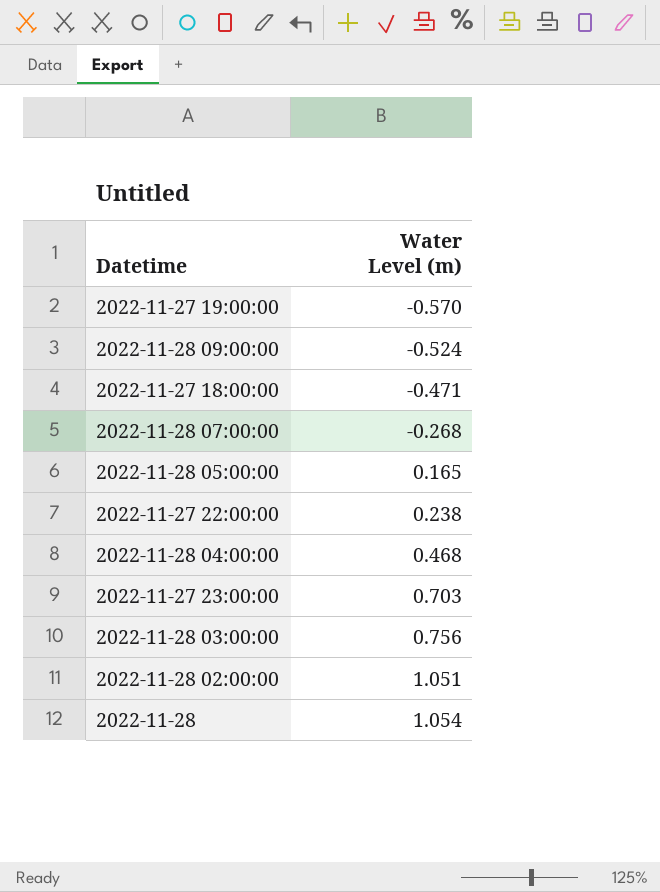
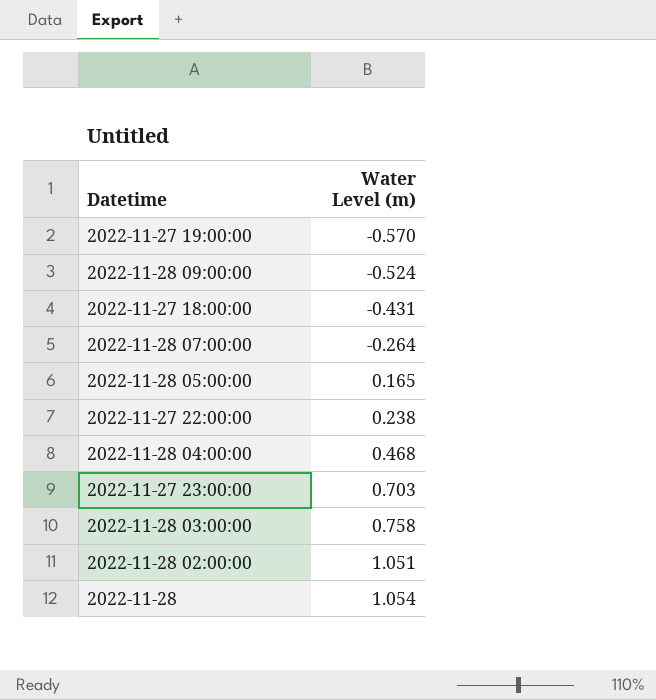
2022-11-27 18:00:00 | Water Level (m): -0.471 -> -0.431
2022-11-28 07:00:00 | Water Level (m): -0.268 -> -0.264
2022-11-28 03:00:00 | Water Level (m): 0.756 -> 0.758

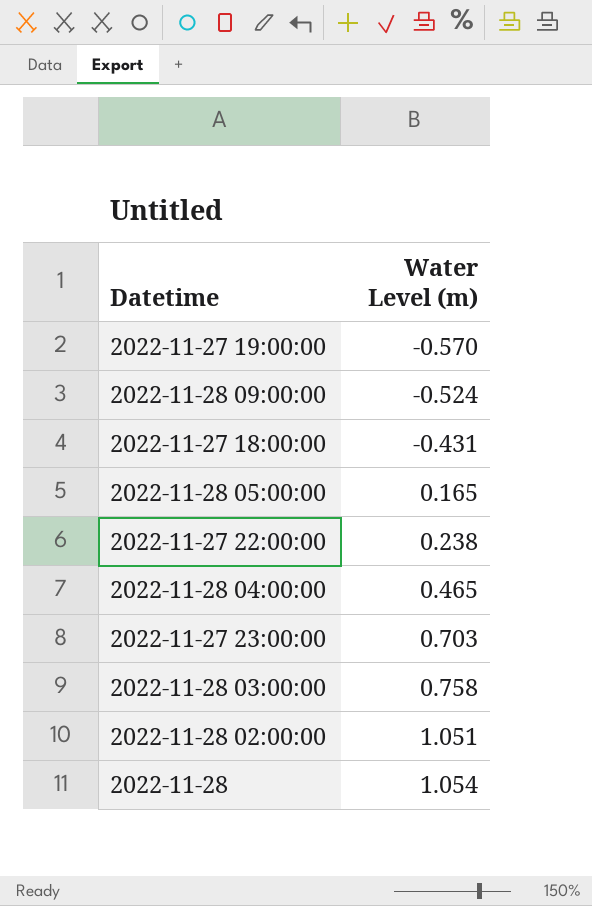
row 2022-11-28 07:00:00: -0.264 -> none
2022-11-28 04:00:00 | Water Level (m): 0.468 -> 0.465

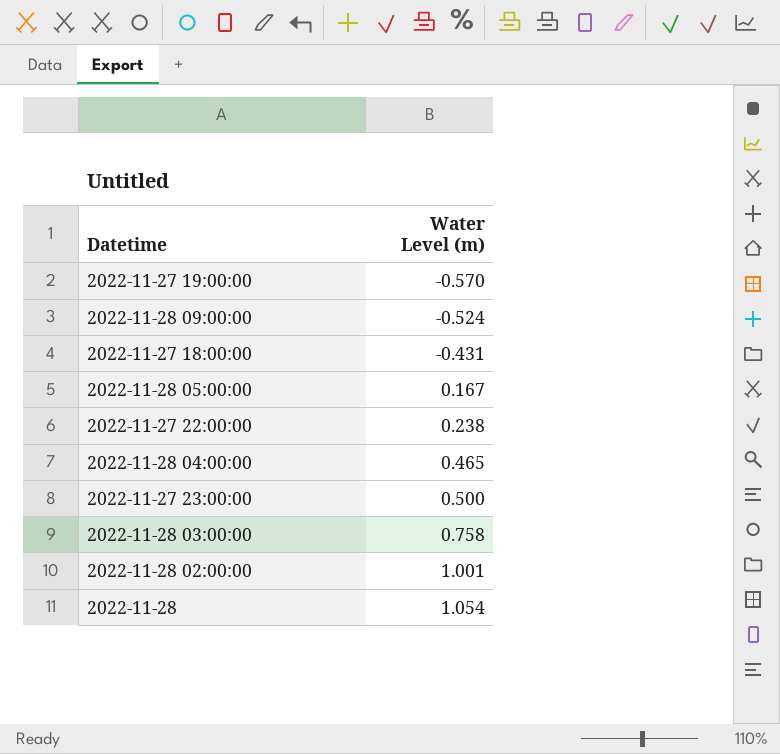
2022-11-28 05:00:00 | Water Level (m): 0.165 -> 0.167
2022-11-27 23:00:00 | Water Level (m): 0.703 -> 0.500
2022-11-28 02:00:00 | Water Level (m): 1.051 -> 1.001

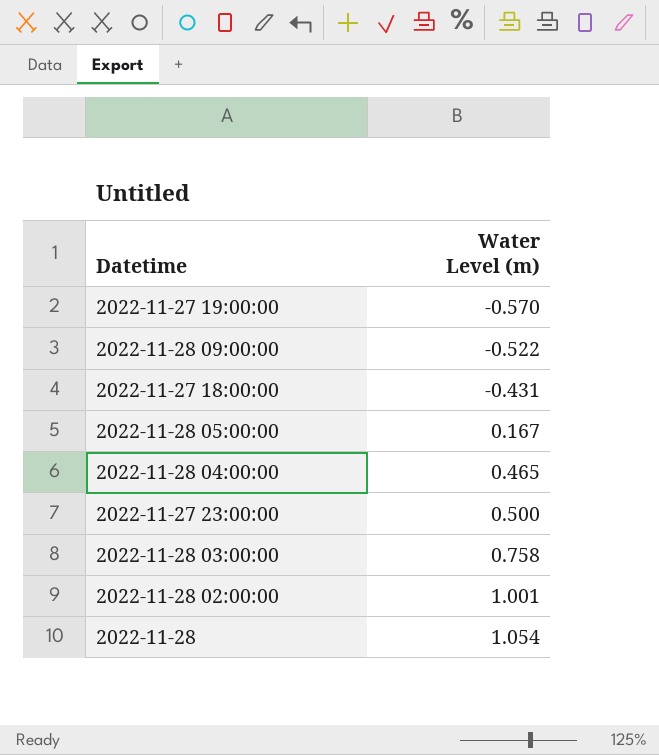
row 2022-11-27 22:00:00: 0.238 -> none
2022-11-28 09:00:00 | Water Level (m): -0.524 -> -0.522

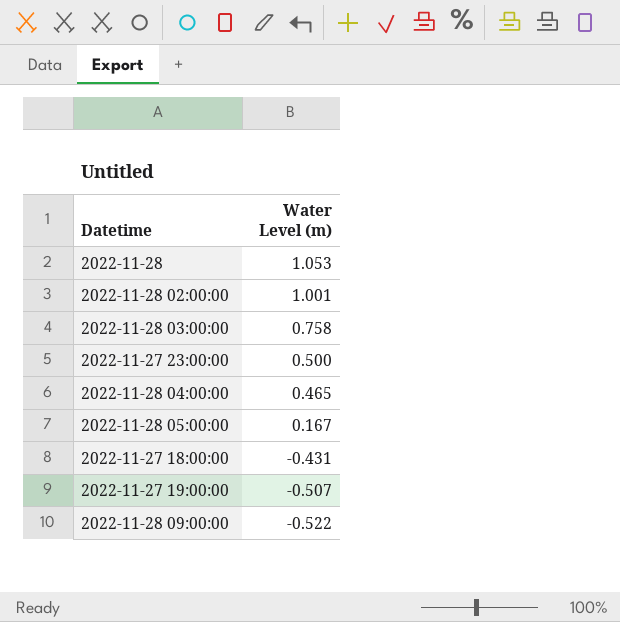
row order: Water Level (m) ascending -> Water Level (m) descending
2022-11-28 | Water Level (m): 1.054 -> 1.053
2022-11-27 19:00:00 | Water Level (m): -0.570 -> -0.507

